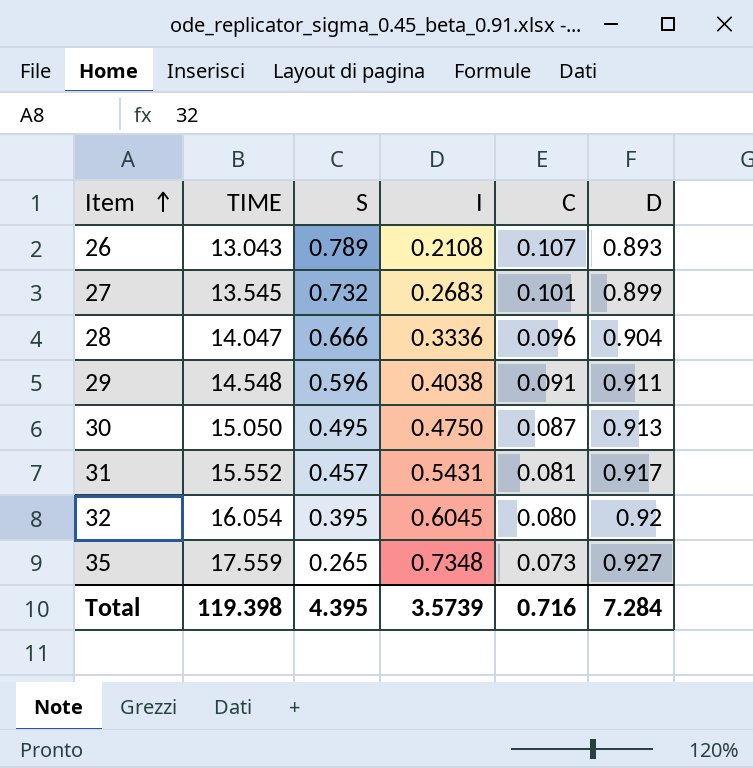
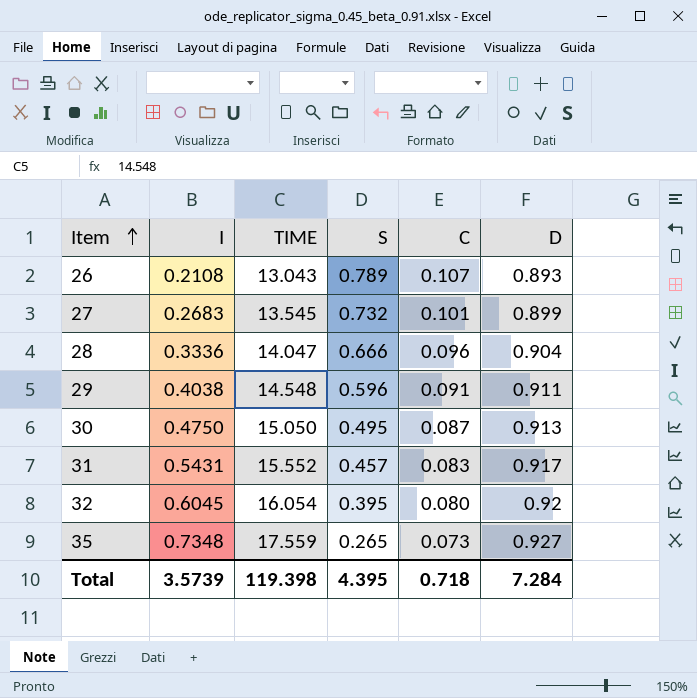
column I | position: 4 -> 2
31 | C: 0.081 -> 0.083
Total | C: 0.716 -> 0.718

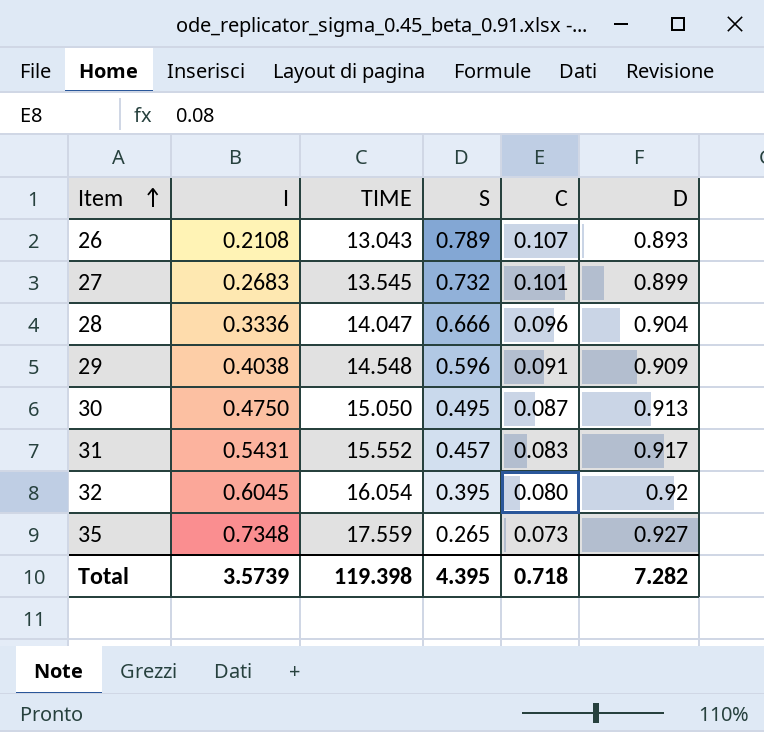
29 | D: 0.911 -> 0.909
Total | D: 7.284 -> 7.282

